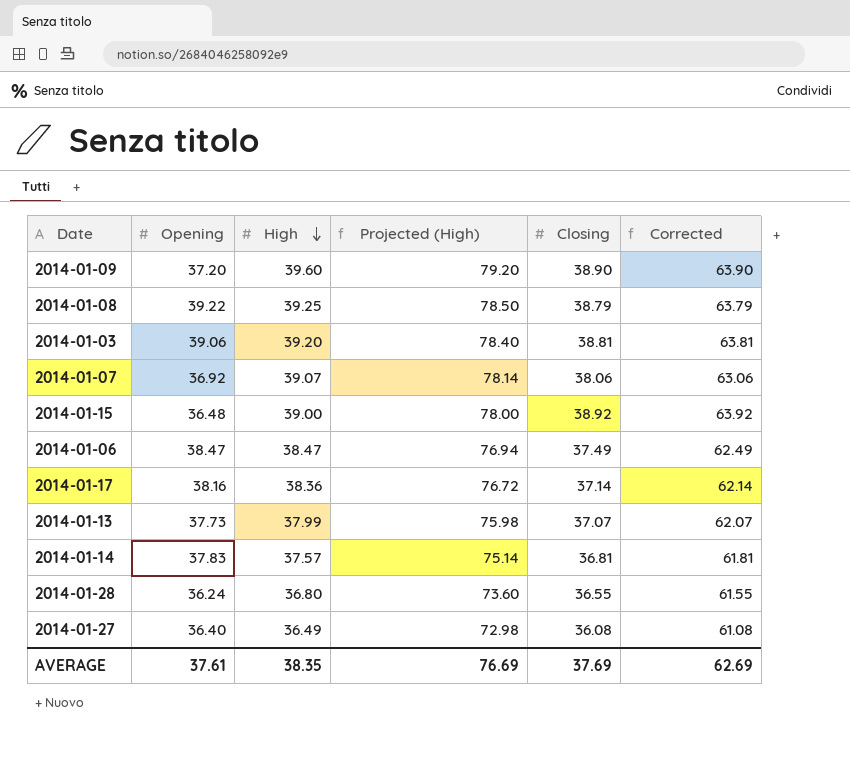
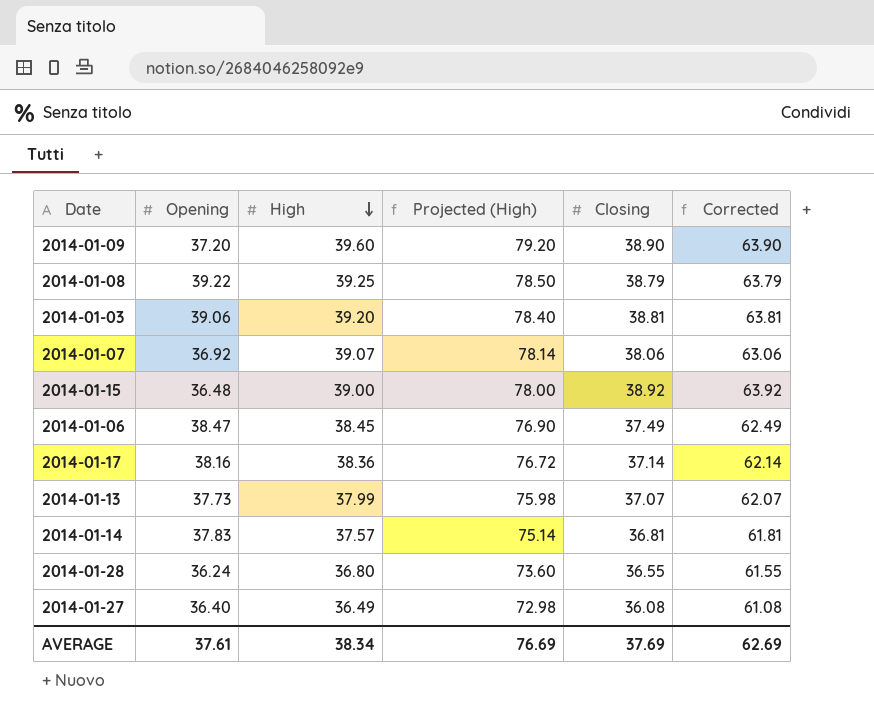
2014-01-06 | High: 38.47 -> 38.45
2014-01-06 | Projected (High): 76.94 -> 76.90
AVERAGE | High: 38.35 -> 38.34

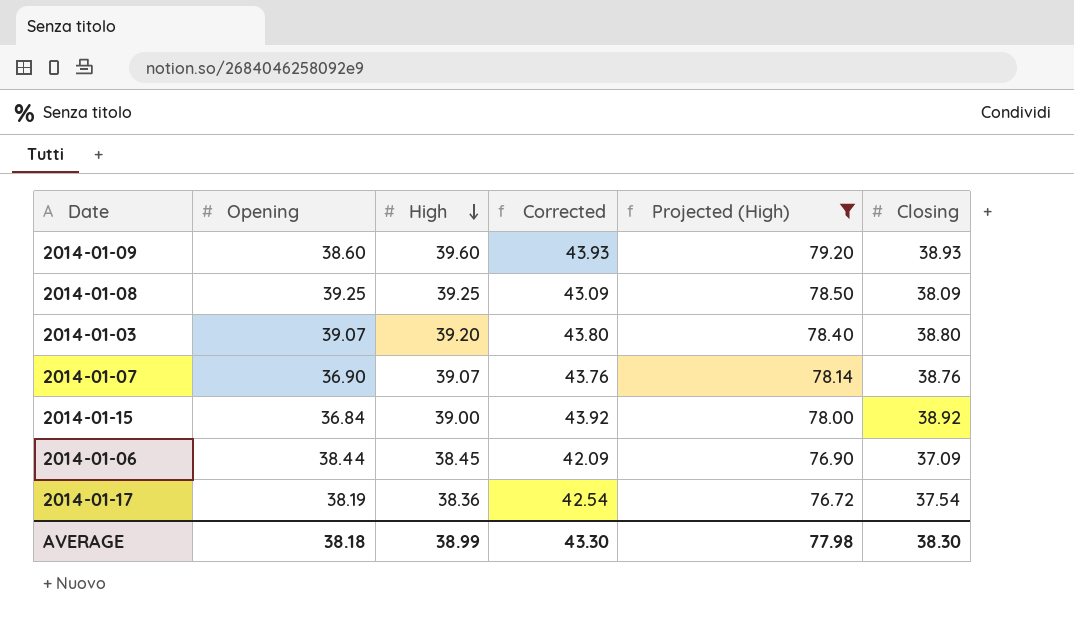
filter: none -> Projected (High) >= 76.72
column Corrected | formula: [Closing] + 25 -> [Closing] + 5
column Corrected | position: 6 -> 4
2014-01-09 | Opening: 37.20 -> 38.60
2014-01-09 | Closing: 38.90 -> 38.93
2014-01-08 | Opening: 39.22 -> 39.25
2014-01-08 | Closing: 38.79 -> 38.09
2014-01-03 | Opening: 39.06 -> 39.07
2014-01-03 | Closing: 38.81 -> 38.80
2014-01-07 | Opening: 36.92 -> 36.90
2014-01-07 | Closing: 38.06 -> 38.76
2014-01-15 | Opening: 36.48 -> 36.84
2014-01-06 | Opening: 38.47 -> 38.44
2014-01-06 | Closing: 37.49 -> 37.09
2014-01-17 | Opening: 38.16 -> 38.19
2014-01-17 | Closing: 37.14 -> 37.54
AVERAGE | Opening: 37.61 -> 38.18
AVERAGE | High: 38.34 -> 38.99
AVERAGE | Corrected: 62.69 -> 43.30
AVERAGE | Projected (High): 76.69 -> 77.98
AVERAGE | Closing: 37.69 -> 38.30

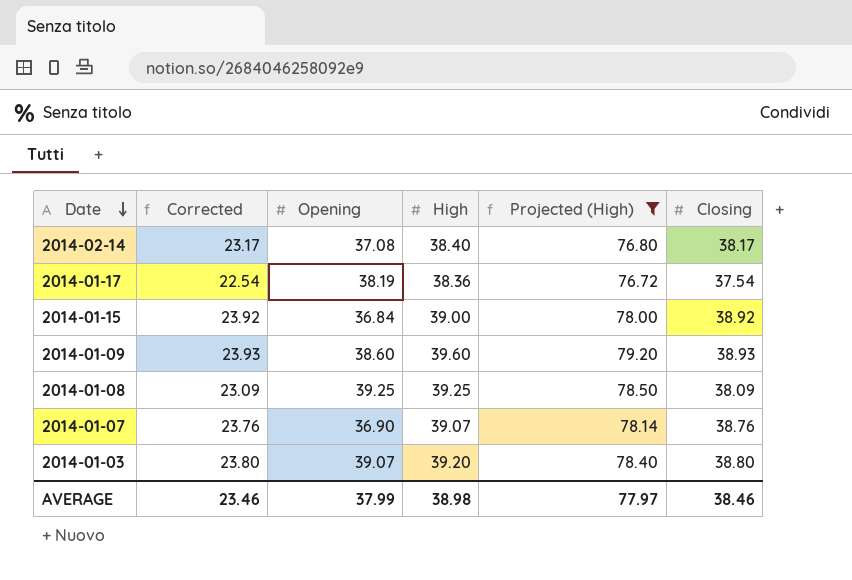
row order: High descending -> Date descending
column Corrected | formula: [Closing] + 5 -> [Closing] - 15
column Corrected | position: 4 -> 2
row 2014-01-06: 38.44 | 38.45 | 42.09 | 76.90 | 37.09 -> none
row 2014-02-14: none -> 23.17 | 37.08 | 38.40 | 76.80 | 38.17
AVERAGE | Corrected: 43.30 -> 23.46
AVERAGE | Opening: 38.18 -> 37.99
AVERAGE | High: 38.99 -> 38.98
AVERAGE | Projected (High): 77.98 -> 77.97
AVERAGE | Closing: 38.30 -> 38.46

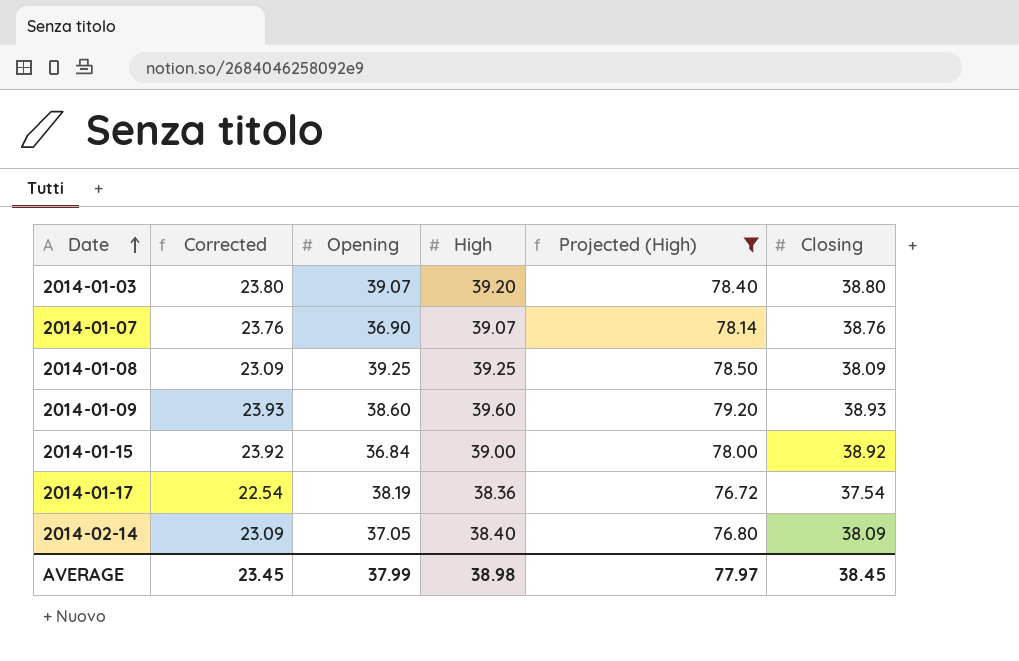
row order: Date descending -> Date ascending
2014-02-14 | Corrected: 23.17 -> 23.09
2014-02-14 | Opening: 37.08 -> 37.05
2014-02-14 | Closing: 38.17 -> 38.09
AVERAGE | Corrected: 23.46 -> 23.45
AVERAGE | Closing: 38.46 -> 38.45

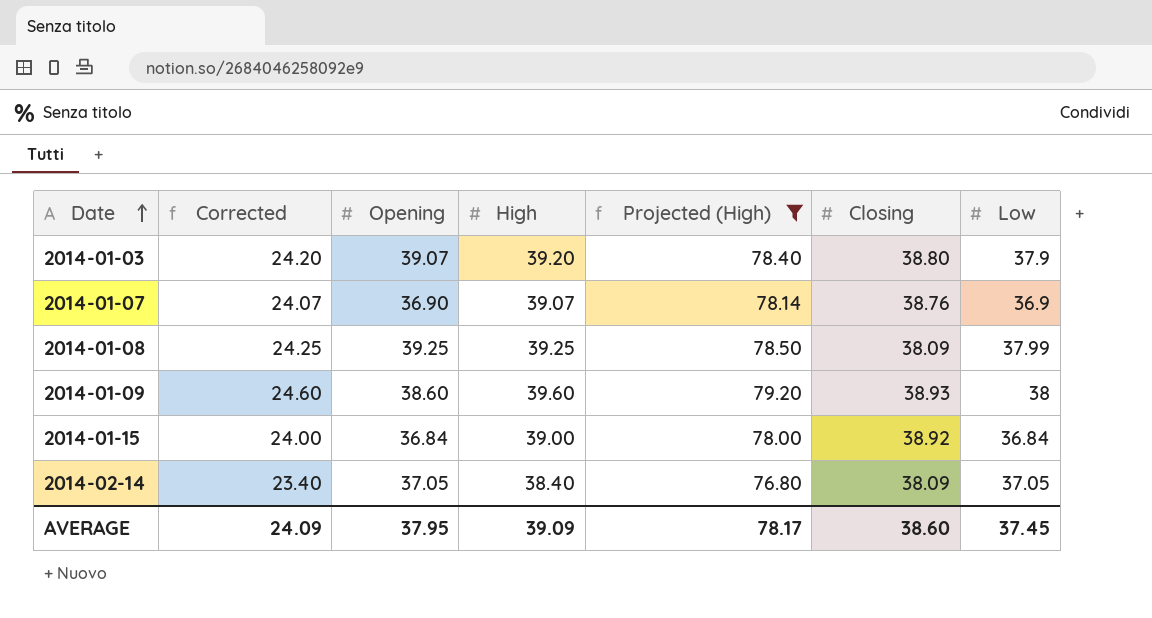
column Corrected | formula: [Closing] - 15 -> [High] - 15
column Low | position: none -> 7
row 2014-01-17: 22.54 | 38.19 | 38.36 | 76.72 | 37.54 -> none
AVERAGE | Corrected: 23.45 -> 24.09
AVERAGE | Opening: 37.99 -> 37.95
AVERAGE | High: 38.98 -> 39.09
AVERAGE | Projected (High): 77.97 -> 78.17
AVERAGE | Closing: 38.45 -> 38.60

